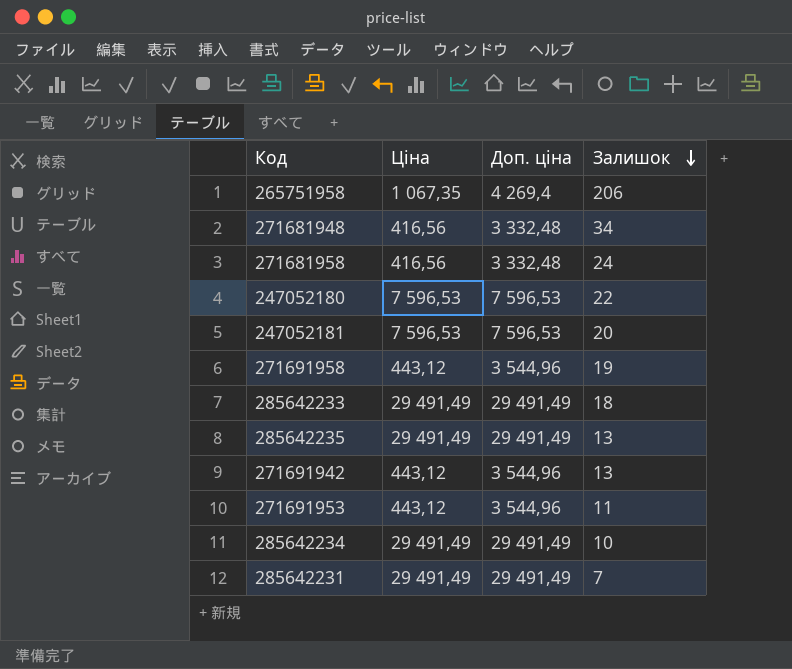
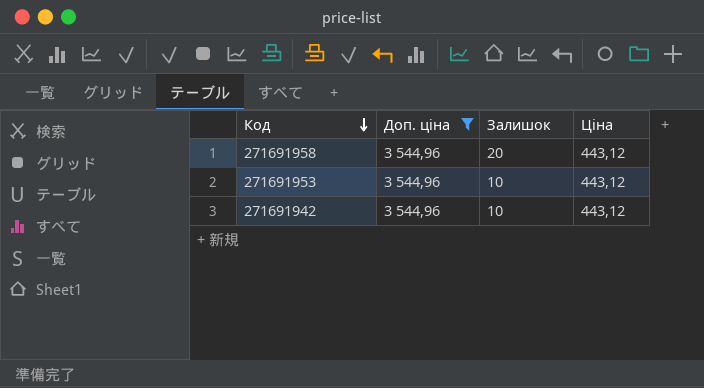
filter: none -> Доп. ціна = 3 544,96
row order: Залишок descending -> Код descending
column Ціна | position: 2 -> 4
271691958 | Залишок: 19 -> 20
271691953 | Залишок: 11 -> 10
271691942 | Залишок: 13 -> 10

